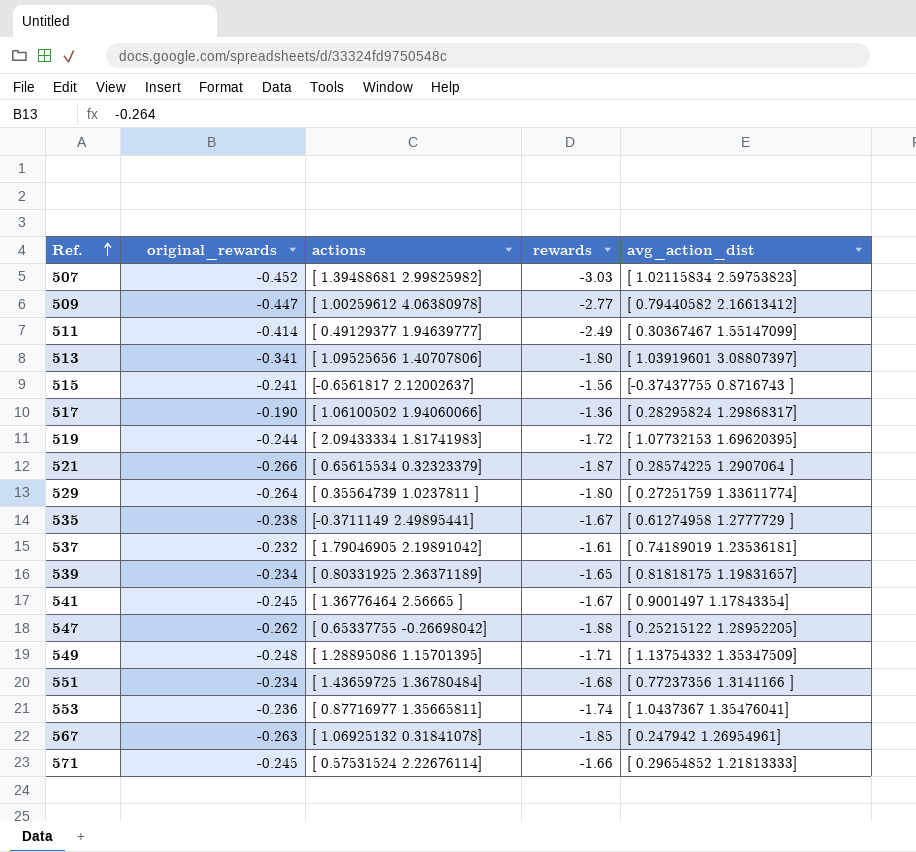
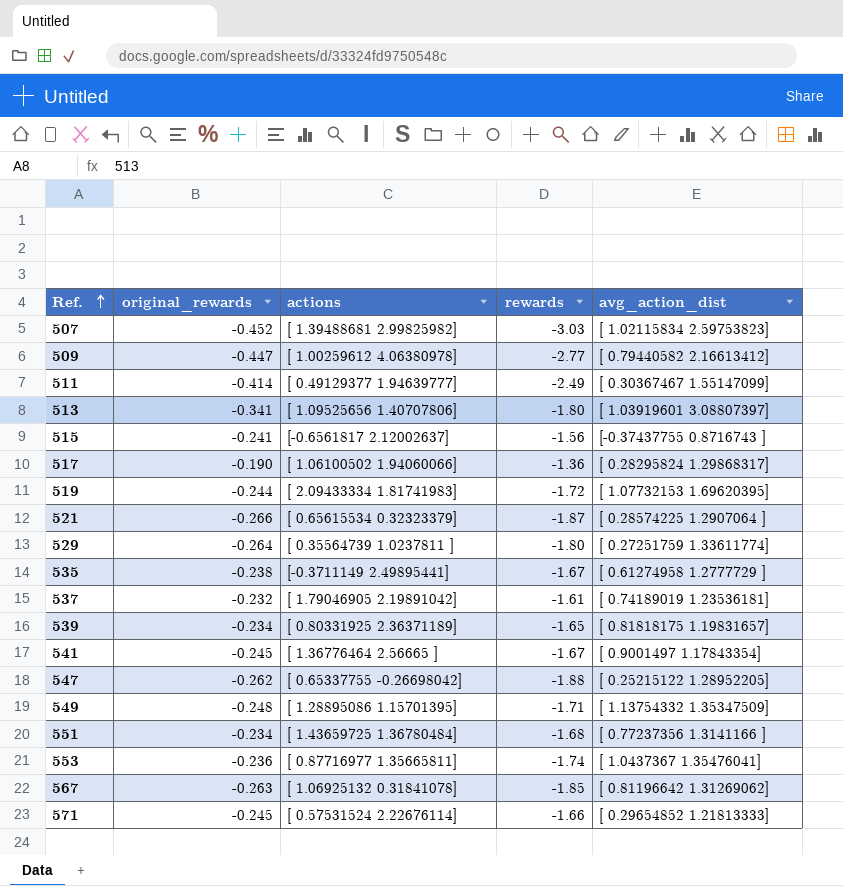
567 | avg_action_dist: [ 0.247942 1.26954961] -> [ 0.81196642 1.31269062]

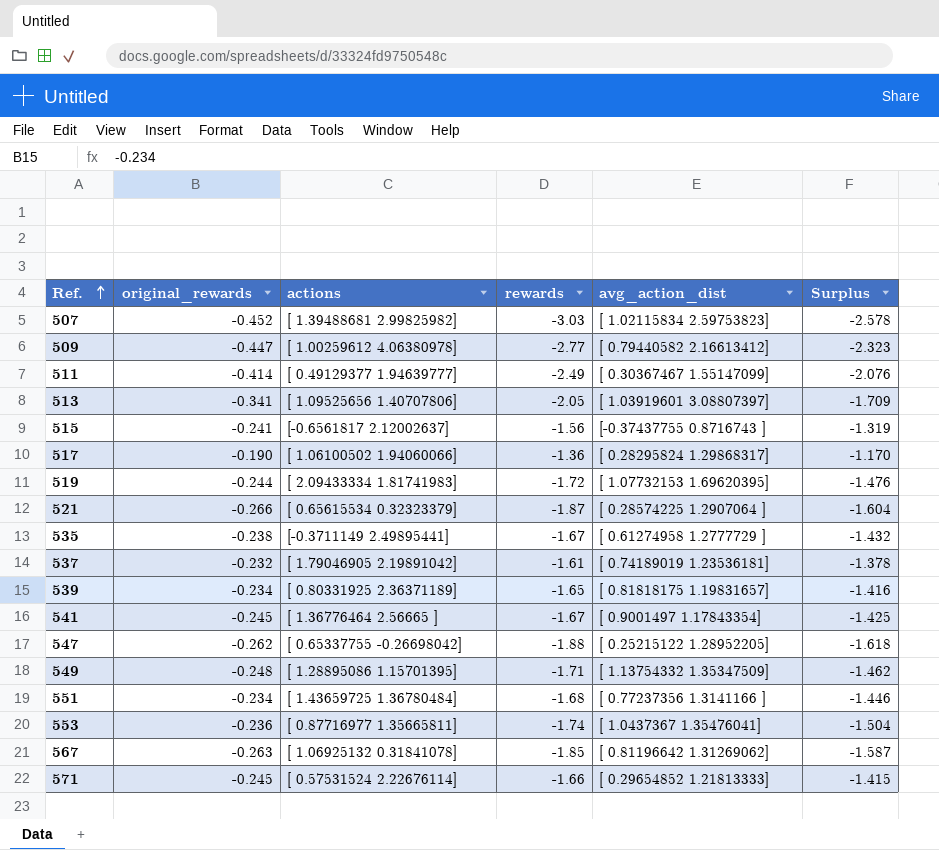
column Surplus | formula: none -> [rewards] - [original_rewards]
row 529: -0.264 | [ 0.35564739 1.0237811 ] | -1.80 | [ 0.27251759 1.33611774] -> none
513 | rewards: -1.80 -> -2.05

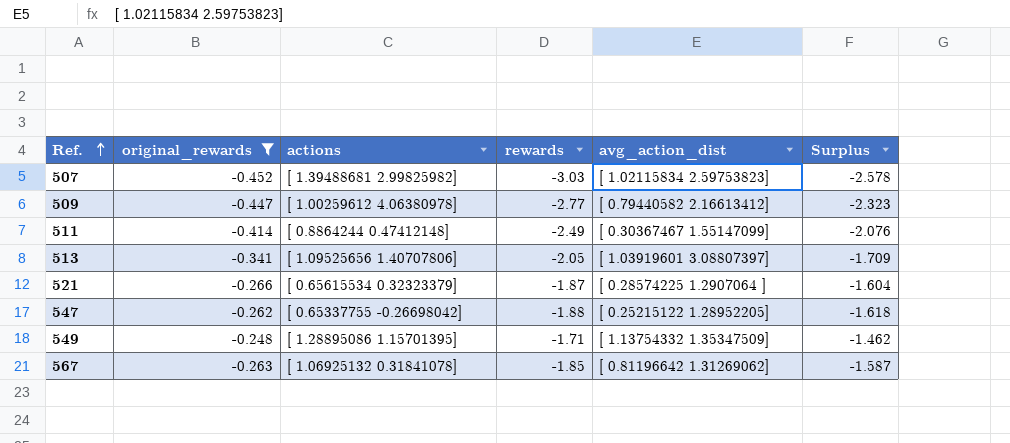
filter: none -> original_rewards <= -0.248
511 | actions: [ 0.49129377 1.94639777] -> [ 0.8864244 0.47412148]

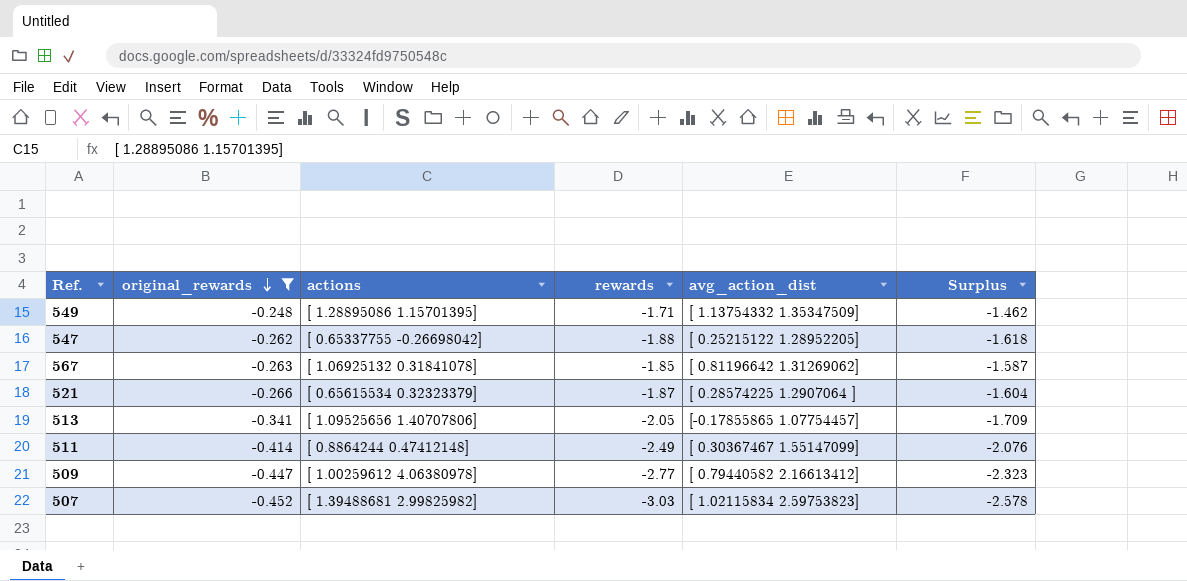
row order: Ref. ascending -> original_rewards descending
513 | avg_action_dist: [ 1.03919601 3.08807397] -> [-0.17855865 1.07754457]

